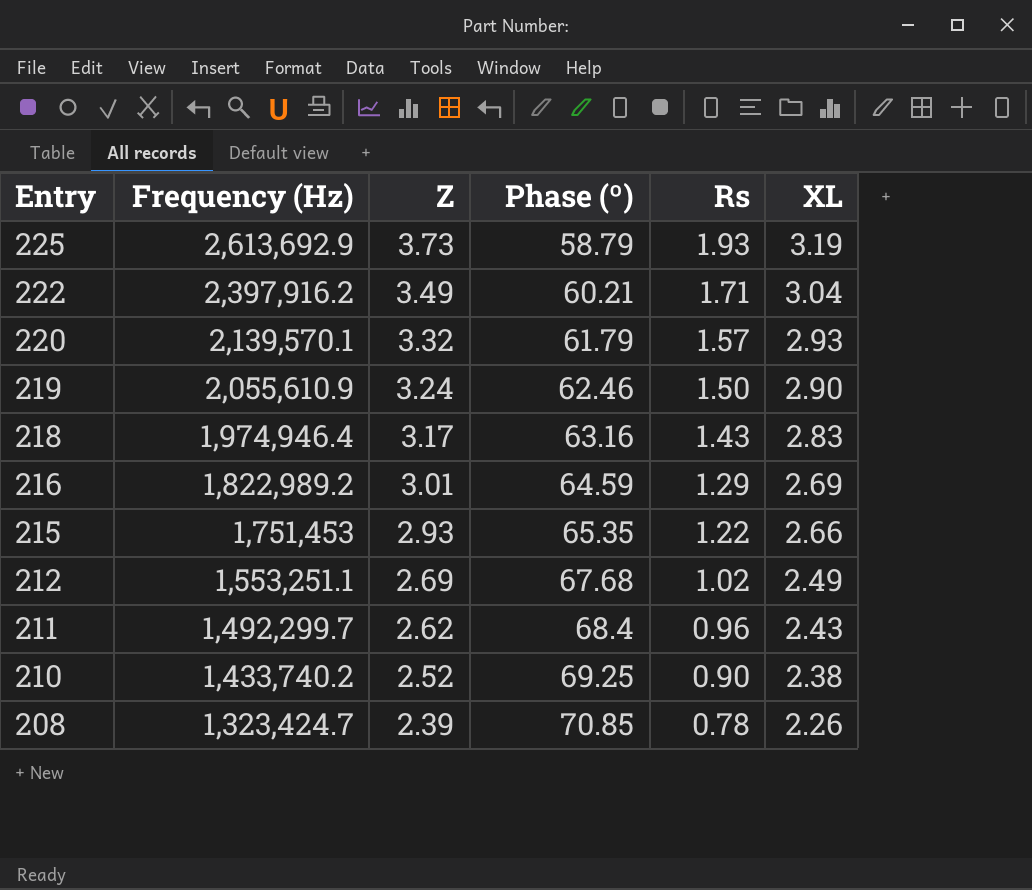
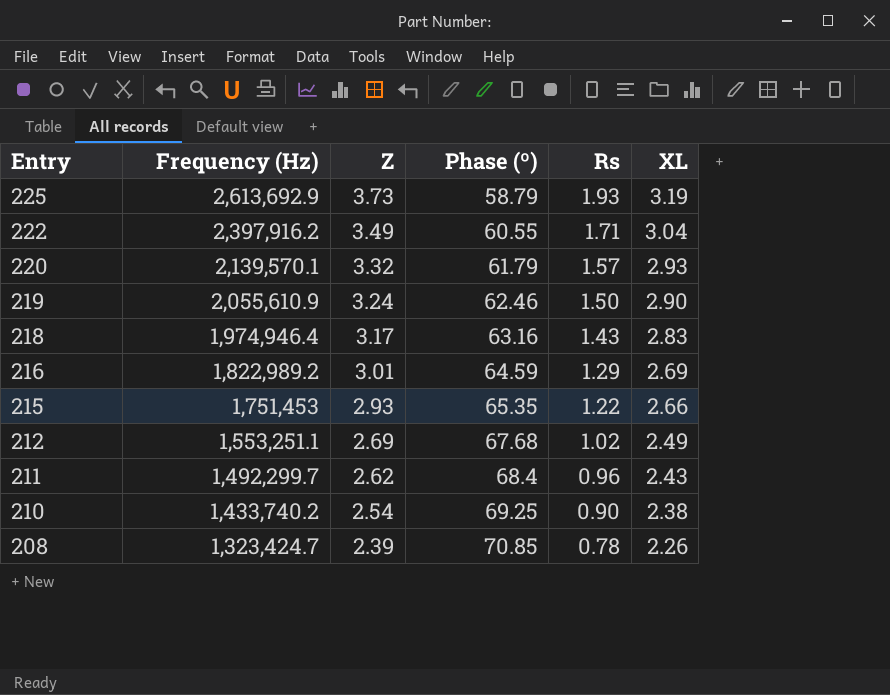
222 | Phase (º): 60.21 -> 60.55
210 | Z: 2.52 -> 2.54

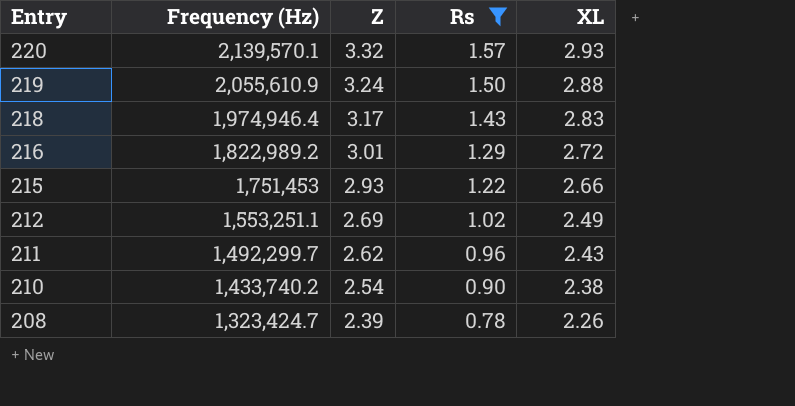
filter: none -> Rs <= 1.57
column Phase (º) | position: 4 -> none
219 | XL: 2.90 -> 2.88
216 | XL: 2.69 -> 2.72

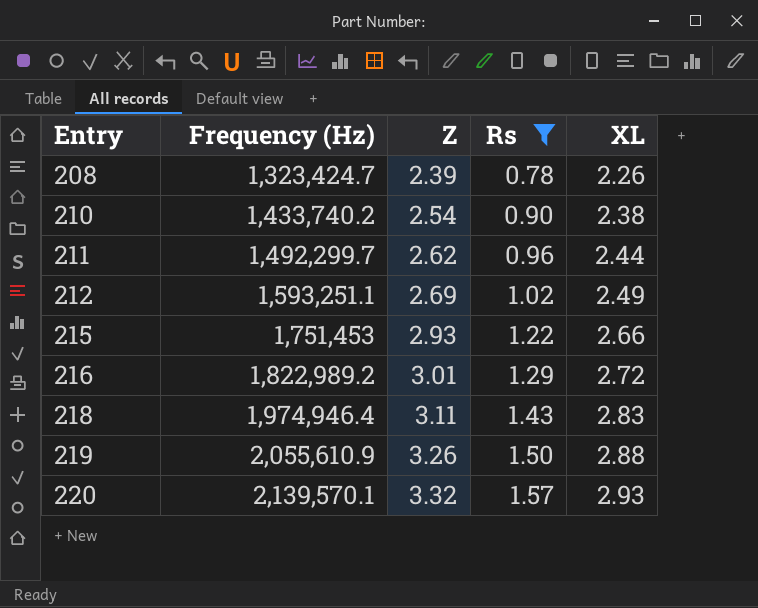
row order: Entry descending -> Entry ascending
211 | XL: 2.43 -> 2.44
212 | Frequency (Hz): 1,553,251.1 -> 1,593,251.1
218 | Z: 3.17 -> 3.11
219 | Z: 3.24 -> 3.26

